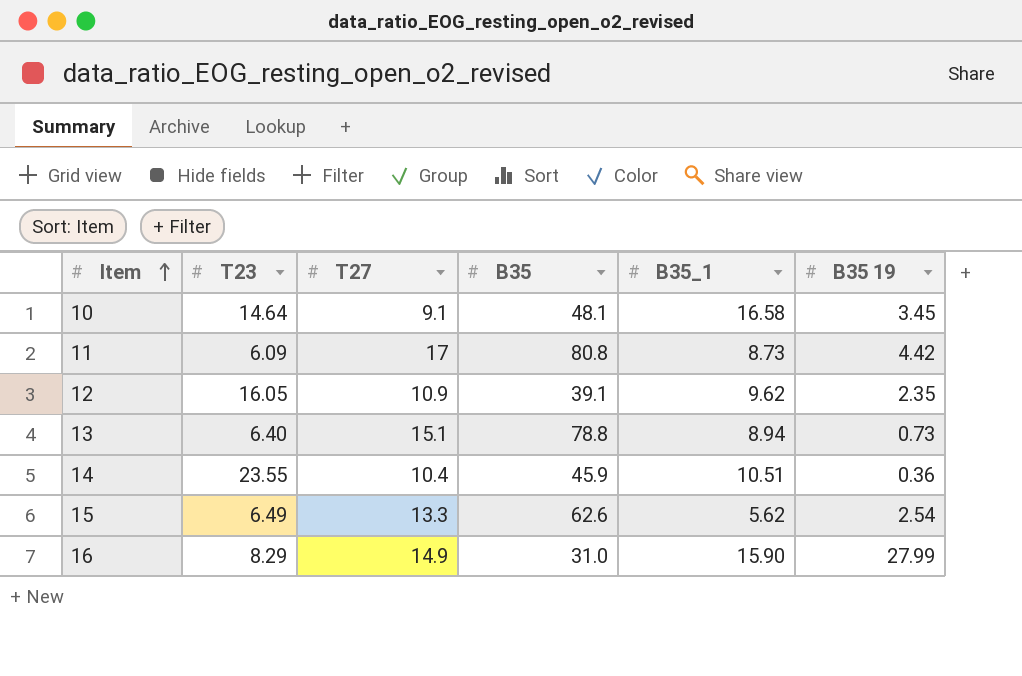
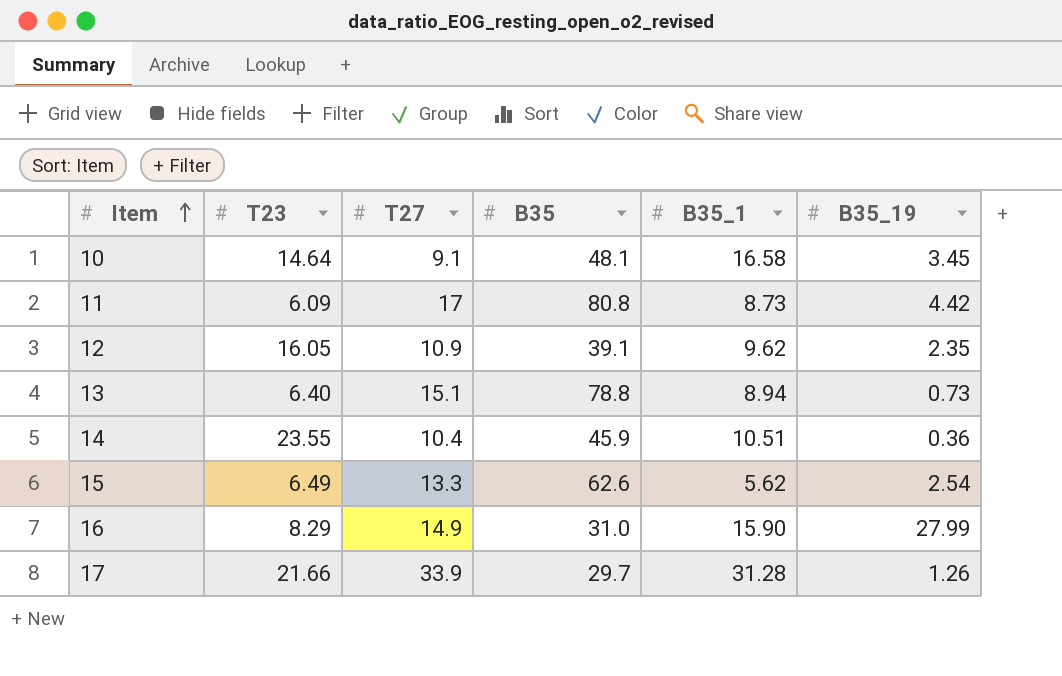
column name: B35 19 -> B35_19
row 17: none -> 21.66 | 33.9 | 29.7 | 31.28 | 1.26

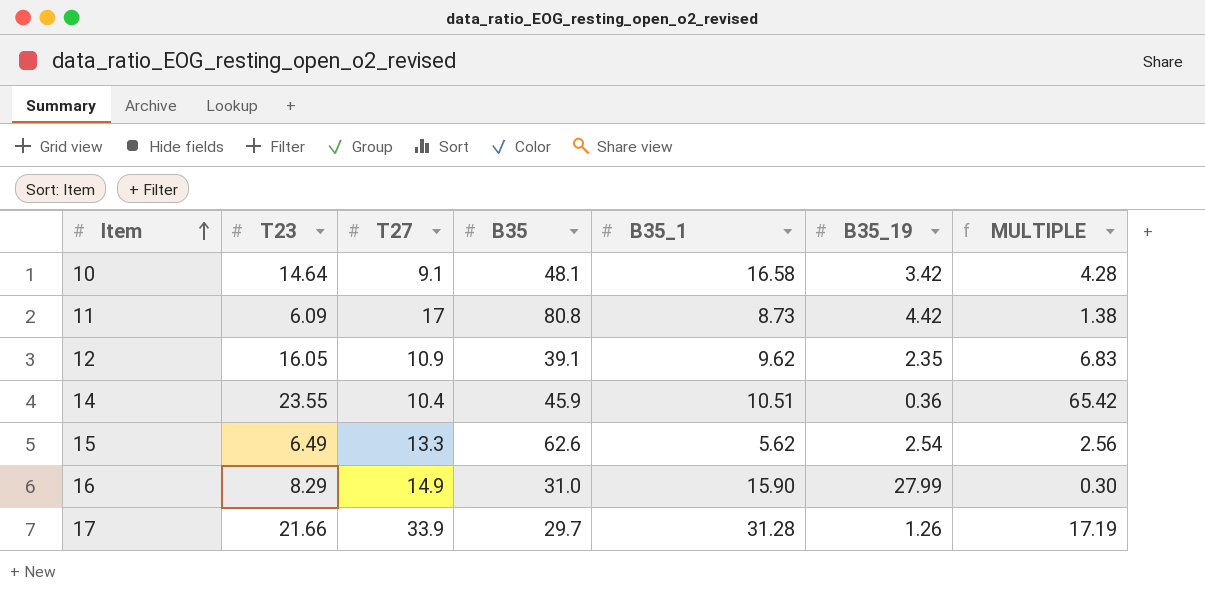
column MULTIPLE | formula: none -> [T23] / [B35_19]
row 13: 6.40 | 15.1 | 78.8 | 8.94 | 0.73 -> none
10 | B35_19: 3.45 -> 3.42

